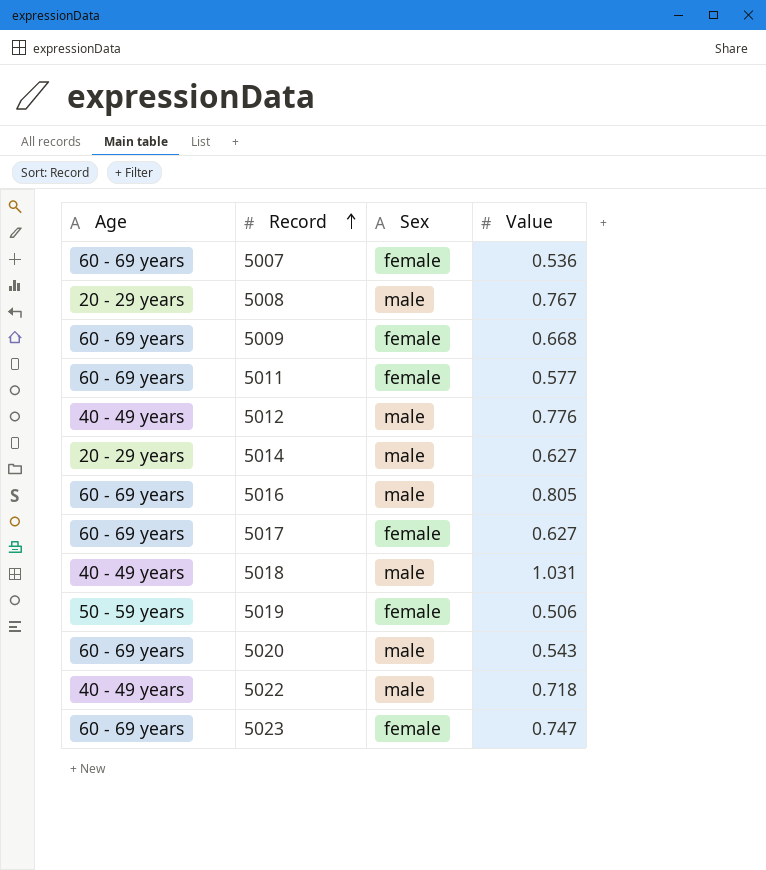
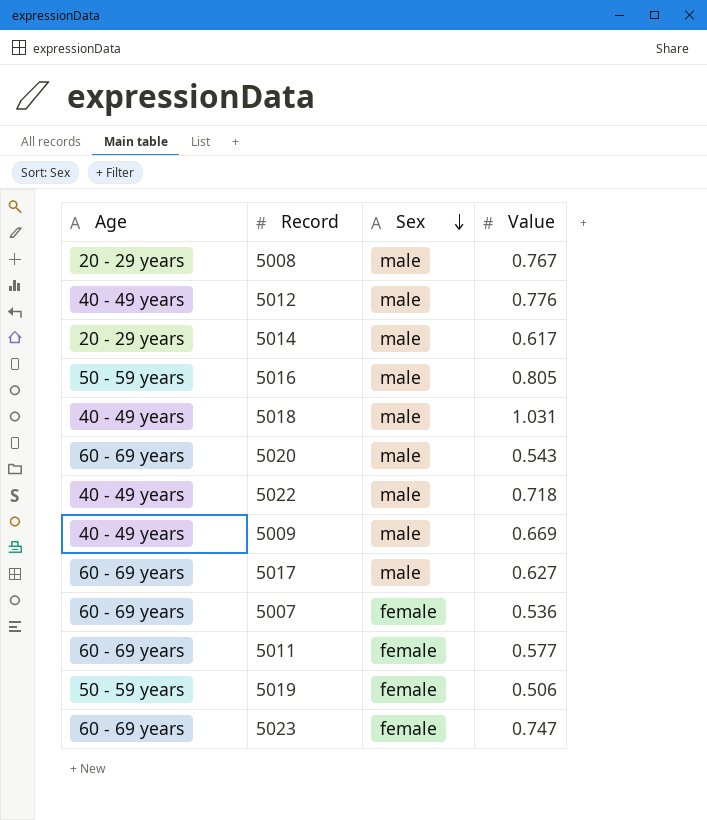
row order: Record ascending -> Sex descending
5014 | Value: 0.627 -> 0.617
5016 | Age: 60 - 69 years -> 50 - 59 years
5009 | Age: 60 - 69 years -> 40 - 49 years
5009 | Sex: female -> male
5009 | Value: 0.668 -> 0.669
5017 | Sex: female -> male

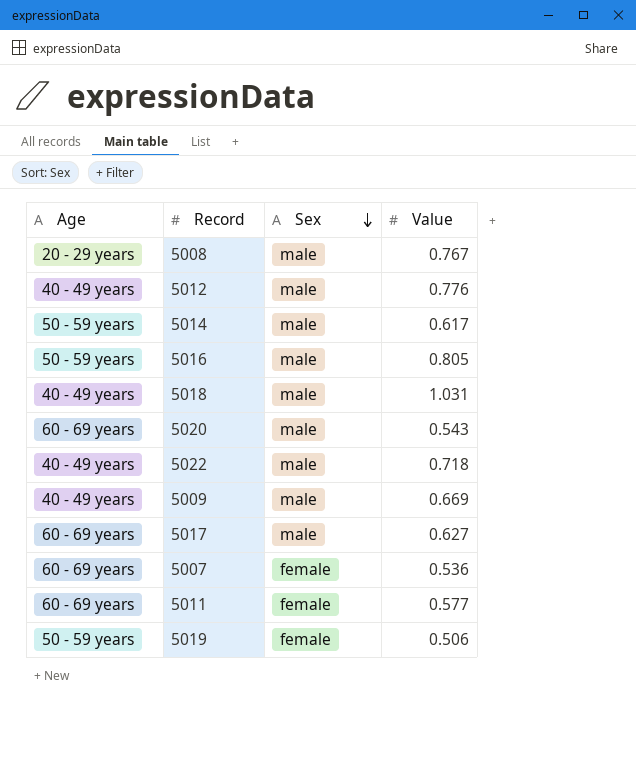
row 5023: 60 - 69 years | female | 0.747 -> none
5014 | Age: 20 - 29 years -> 50 - 59 years

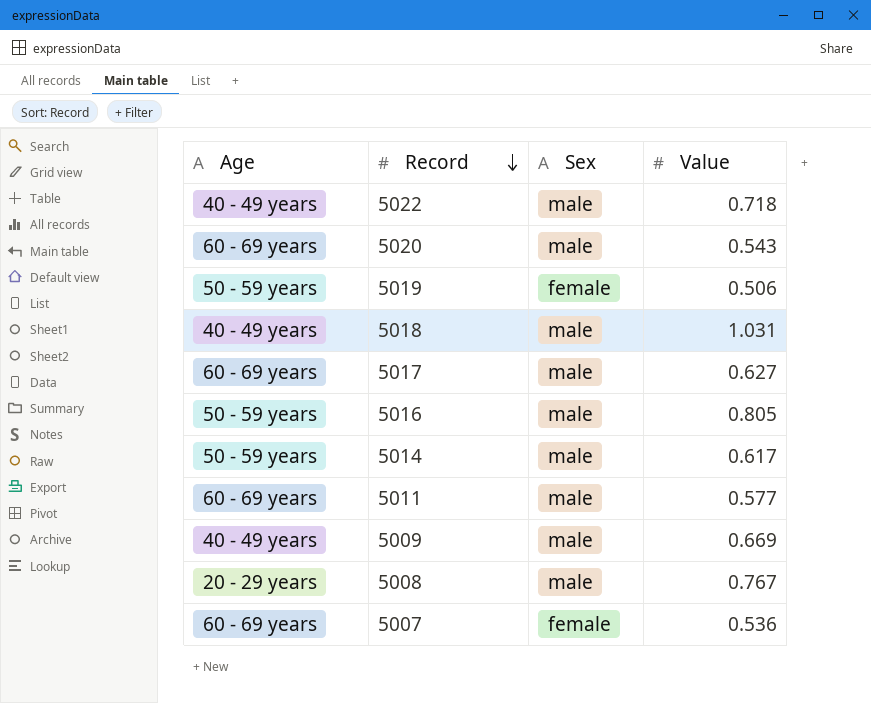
row order: Sex descending -> Record descending
row 5012: 40 - 49 years | male | 0.776 -> none
5011 | Sex: female -> male

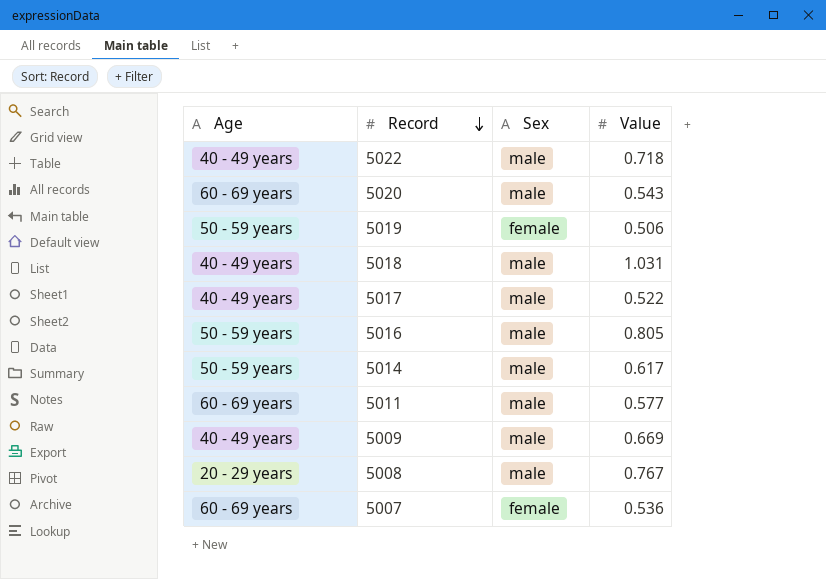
5017 | Age: 60 - 69 years -> 40 - 49 years
5017 | Value: 0.627 -> 0.522

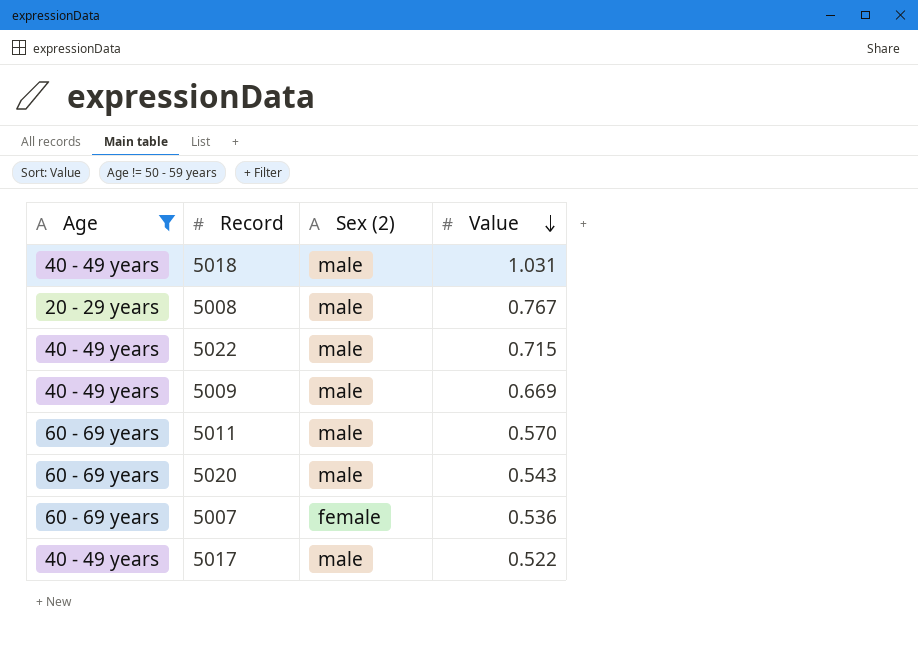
filter: none -> Age != 50 - 59 years
row order: Record descending -> Value descending
column name: Sex -> Sex (2)
5022 | Value: 0.718 -> 0.715
5011 | Value: 0.577 -> 0.570

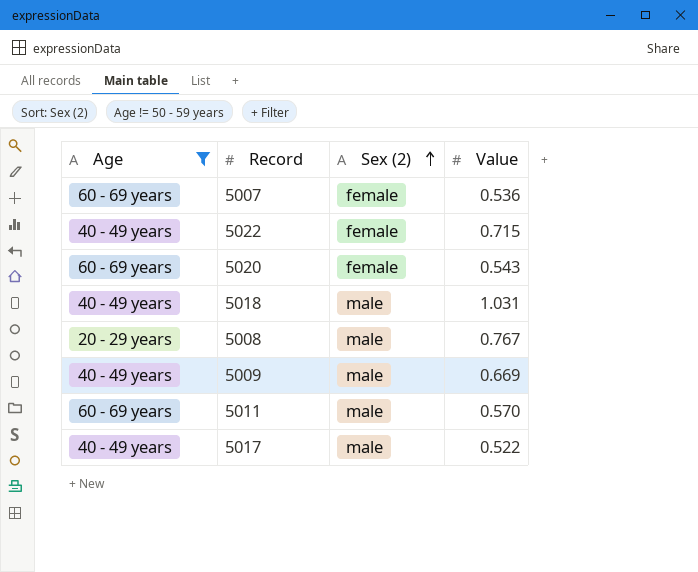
row order: Value descending -> Sex (2) ascending
5022 | Sex (2): male -> female
5020 | Sex (2): male -> female

